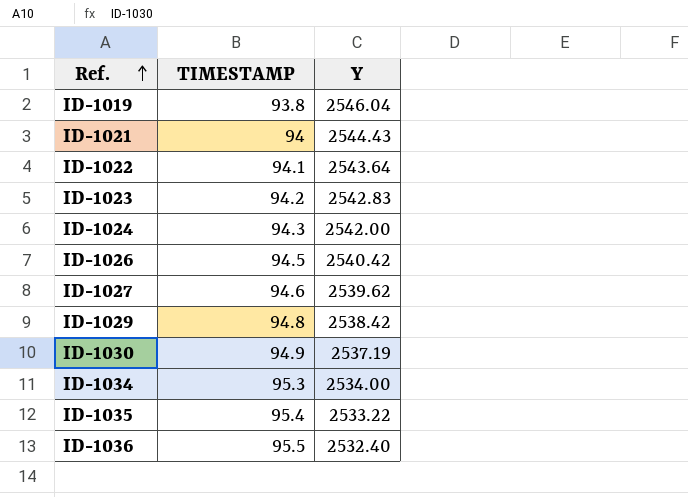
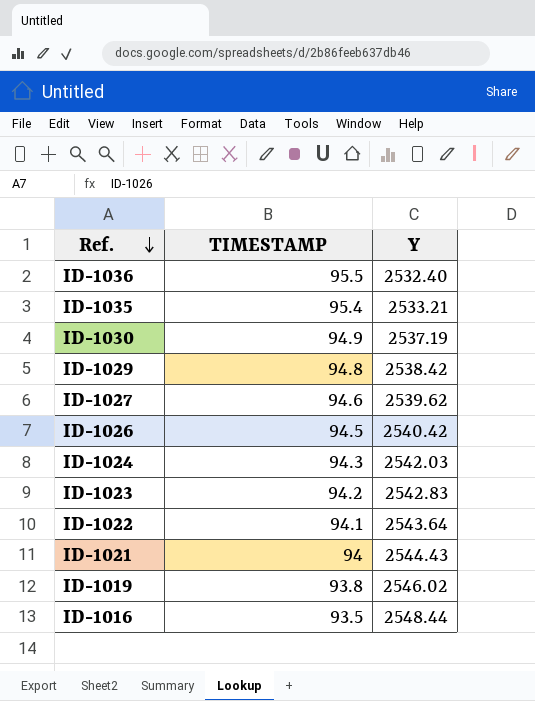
row order: Ref. ascending -> Ref. descending
row ID-1034: 95.3 | 2534.00 -> none
ID-1035 | Y: 2533.22 -> 2533.21
ID-1024 | Y: 2542.00 -> 2542.03
ID-1019 | Y: 2546.04 -> 2546.02
row ID-1016: none -> 93.5 | 2548.44

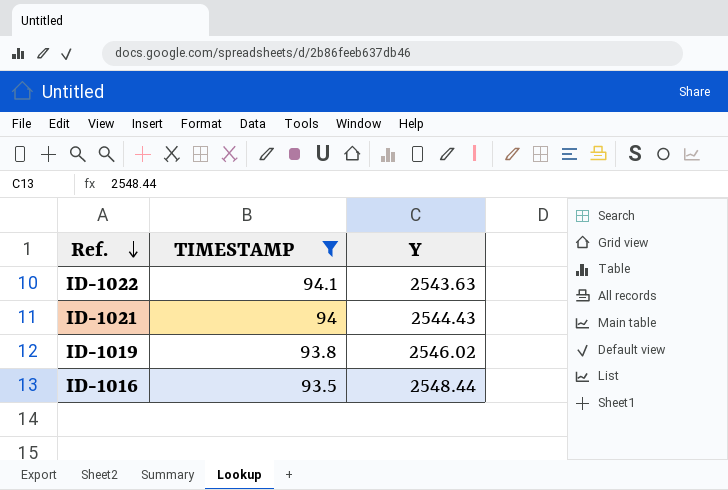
filter: none -> TIMESTAMP <= 94.1
ID-1022 | Y: 2543.64 -> 2543.63

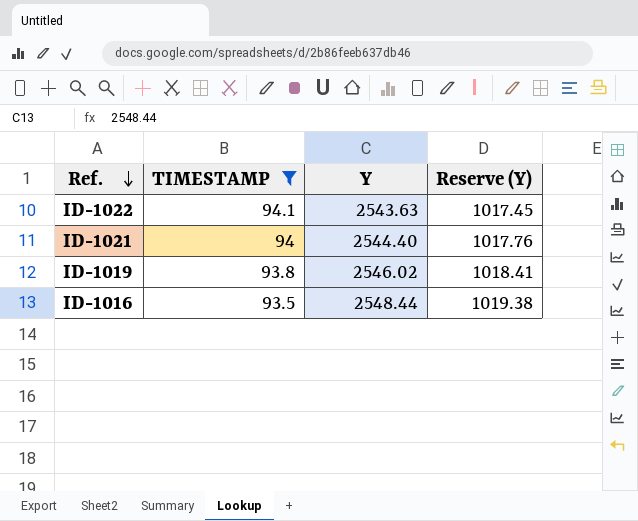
column Reserve (Y) | formula: none -> [Y] * 0.4
ID-1021 | Y: 2544.43 -> 2544.40

